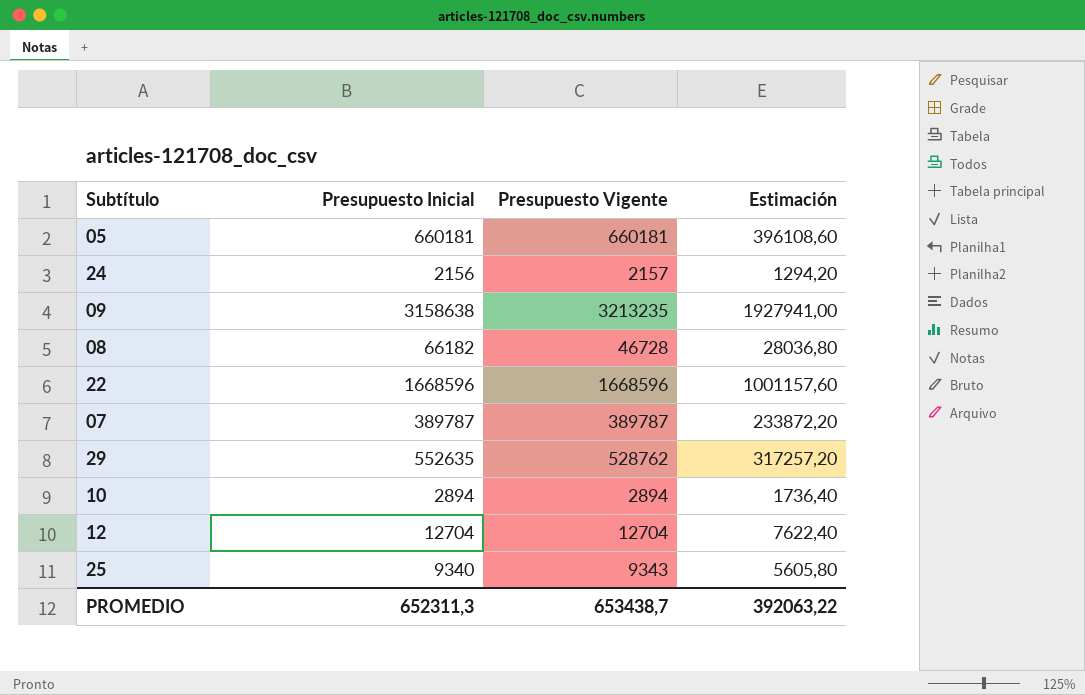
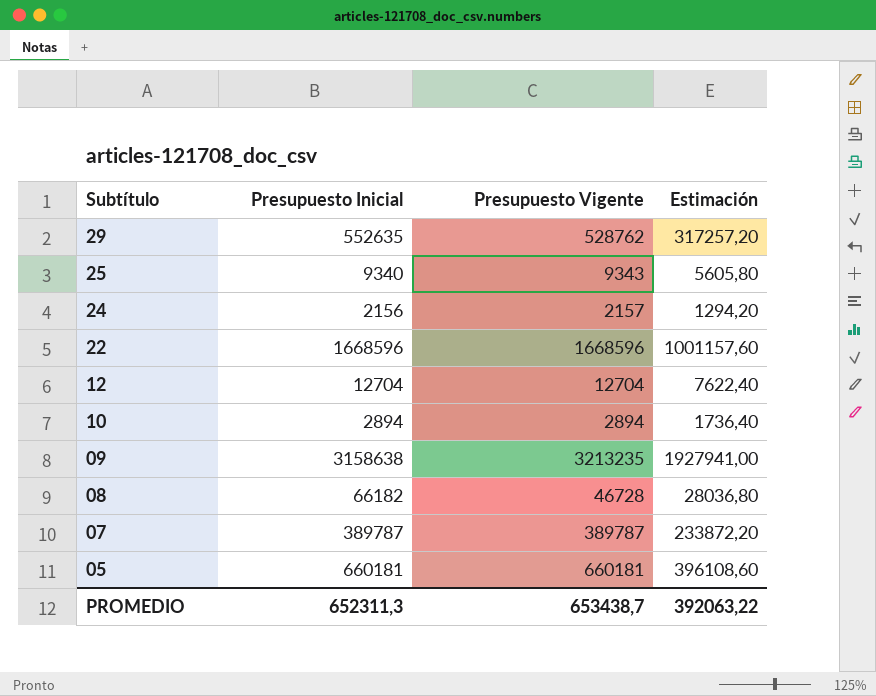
row order: none -> Subtítulo descending

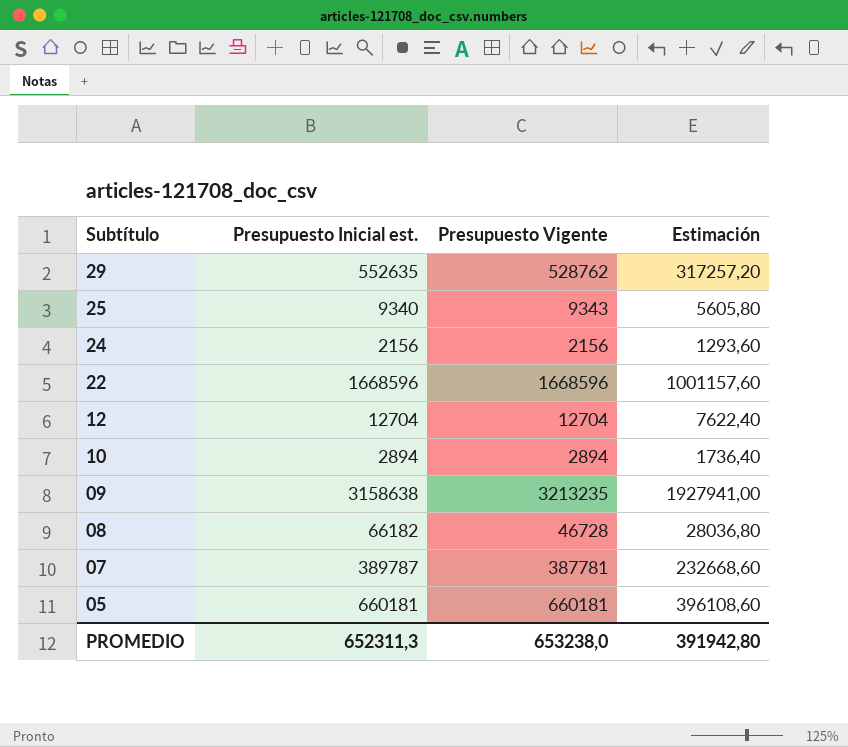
column name: Presupuesto Inicial -> Presupuesto Inicial est.
24 | Presupuesto Vigente: 2157 -> 2156
24 | Estimación: 1294,20 -> 1293,60
07 | Presupuesto Vigente: 389787 -> 387781
07 | Estimación: 233872,20 -> 232668,60
PROMEDIO | Presupuesto Vigente: 653438,7 -> 653238,0
PROMEDIO | Estimación: 392063,22 -> 391942,80

